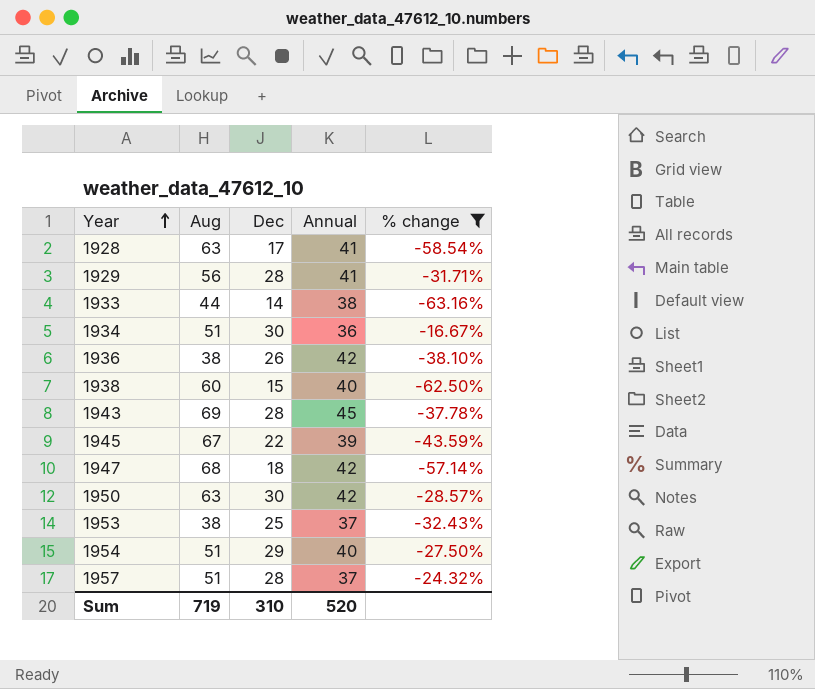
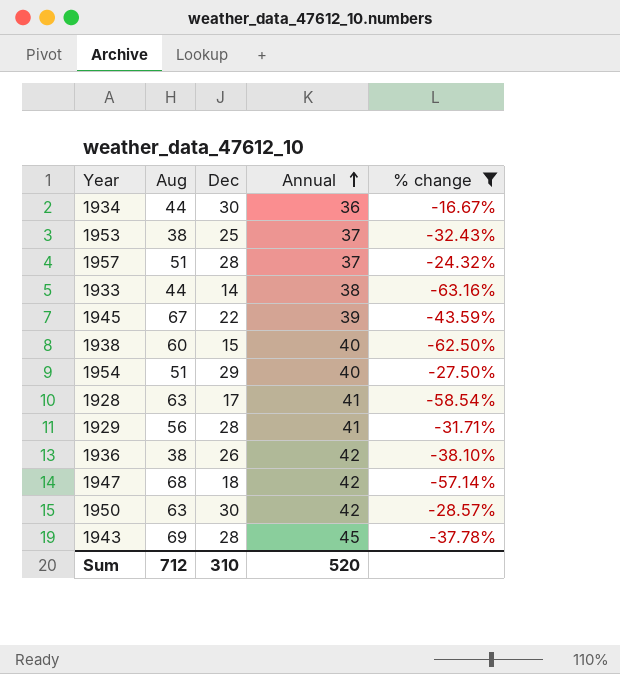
row order: Year ascending -> Annual ascending
1934 | Aug: 51 -> 44
Sum | Aug: 719 -> 712

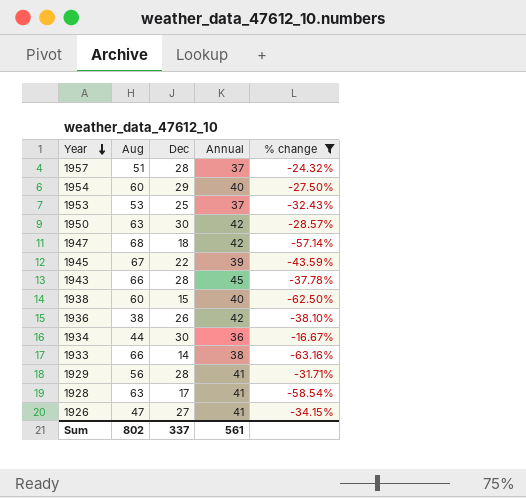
row order: Annual ascending -> Year descending
1954 | Aug: 51 -> 60
1953 | Aug: 38 -> 53
1943 | Aug: 69 -> 66
1933 | Aug: 44 -> 66
row 1926: none -> 47 | 27 | 41 | -34.15%
Sum | Aug: 712 -> 802
Sum | Dec: 310 -> 337
Sum | Annual: 520 -> 561

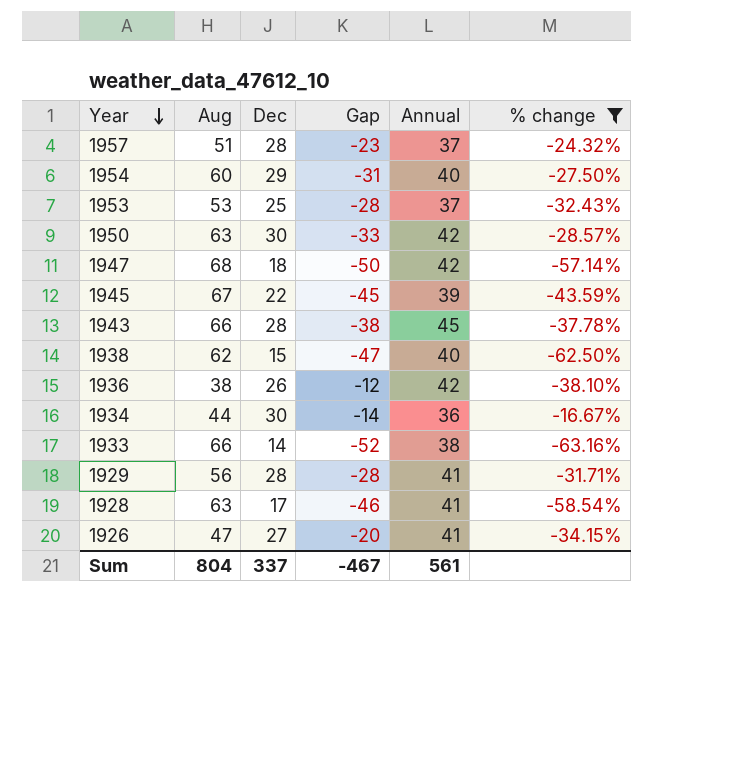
column Gap | formula: none -> [Dec] - [Aug]
1938 | Aug: 60 -> 62
Sum | Aug: 802 -> 804

